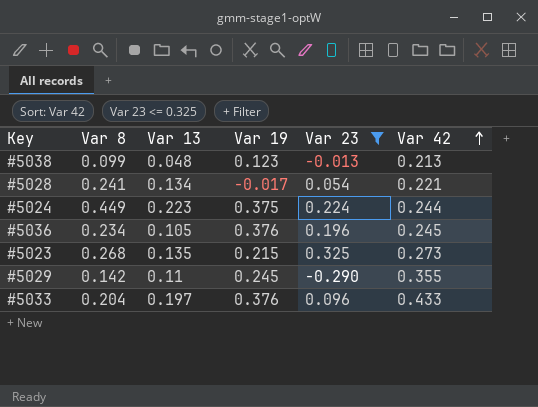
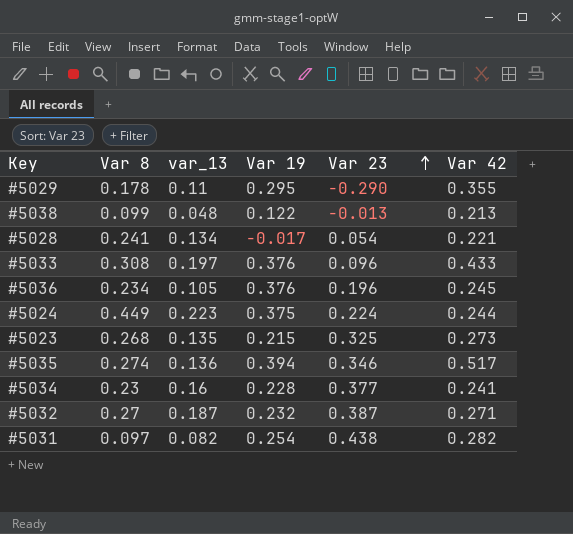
filter: Var 23 <= 0.325 -> none
row order: Var 42 ascending -> Var 23 ascending
column name: Var 13 -> var_13
#5029 | Var 8: 0.142 -> 0.178
#5029 | Var 19: 0.245 -> 0.295
#5038 | Var 19: 0.123 -> 0.122
#5033 | Var 8: 0.204 -> 0.308

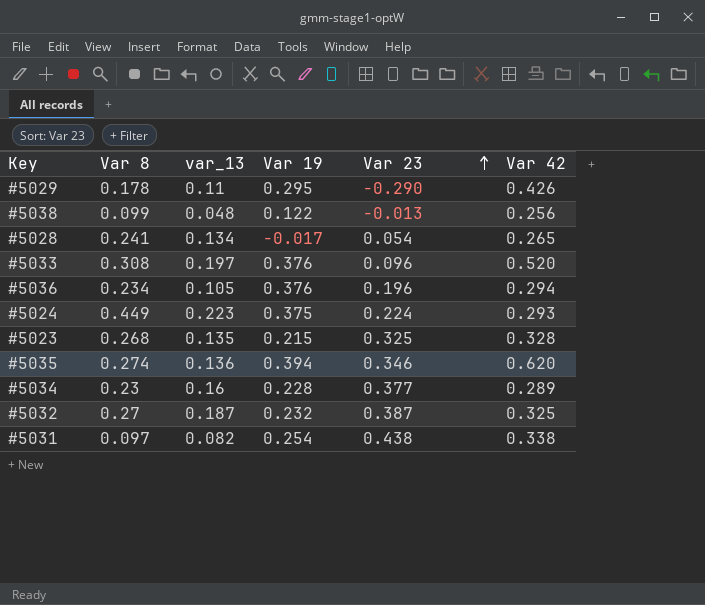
#5029 | Var 42: 0.355 -> 0.426
#5038 | Var 42: 0.213 -> 0.256
#5028 | Var 42: 0.221 -> 0.265
#5033 | Var 42: 0.433 -> 0.520
#5036 | Var 42: 0.245 -> 0.294
#5024 | Var 42: 0.244 -> 0.293
#5023 | Var 42: 0.273 -> 0.328
#5035 | Var 42: 0.517 -> 0.620
#5034 | Var 42: 0.241 -> 0.289
#5032 | Var 42: 0.271 -> 0.325
#5031 | Var 42: 0.282 -> 0.338

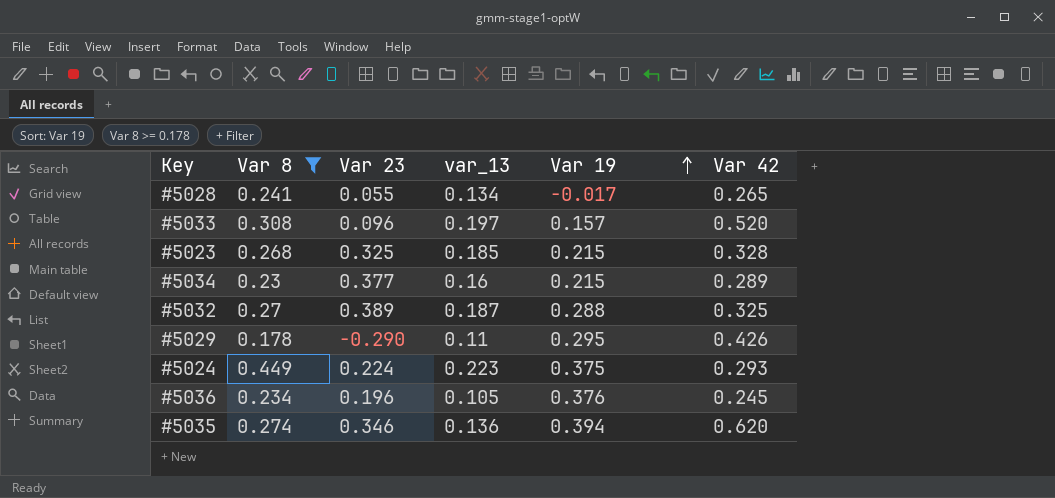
filter: none -> Var 8 >= 0.178
row order: Var 23 ascending -> Var 19 ascending
column Var 23 | position: 5 -> 3
#5028 | Var 23: 0.054 -> 0.055
#5033 | Var 19: 0.376 -> 0.157
#5023 | var_13: 0.135 -> 0.185
#5034 | Var 19: 0.228 -> 0.215
#5032 | Var 23: 0.387 -> 0.389
#5032 | Var 19: 0.232 -> 0.288
#5036 | Var 42: 0.294 -> 0.245

